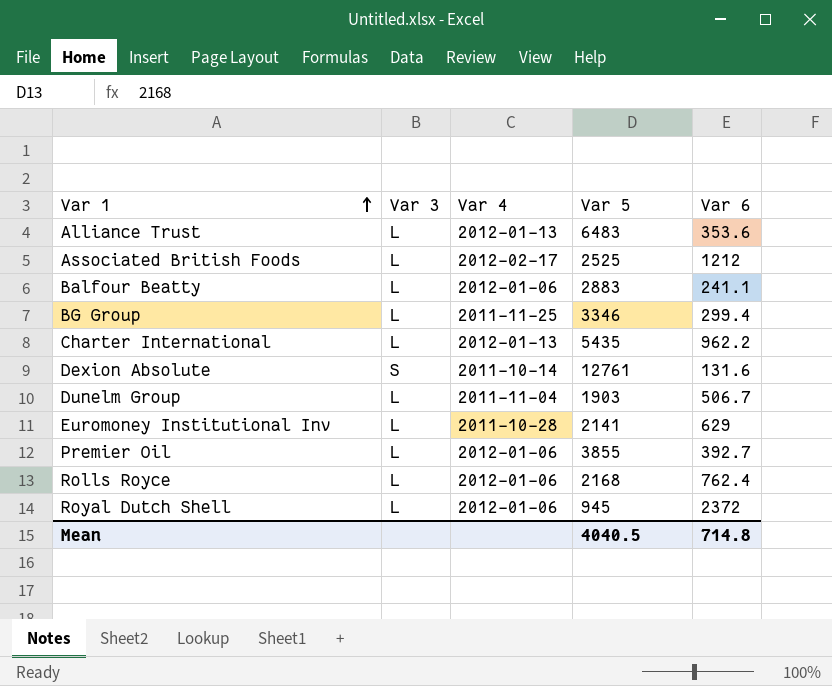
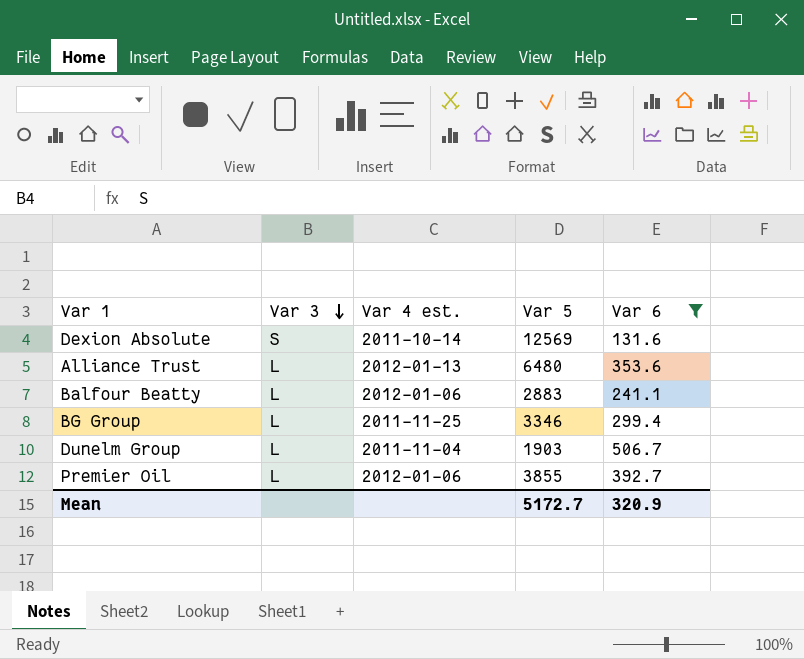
filter: none -> Var 6 <= 506.7
row order: Var 1 ascending -> Var 3 descending
column name: Var 4 -> Var 4 est.
Dexion Absolute | Var 5: 12761 -> 12569
Alliance Trust | Var 5: 6483 -> 6480
Mean | Var 5: 4040.5 -> 5172.7
Mean | Var 6: 714.8 -> 320.9

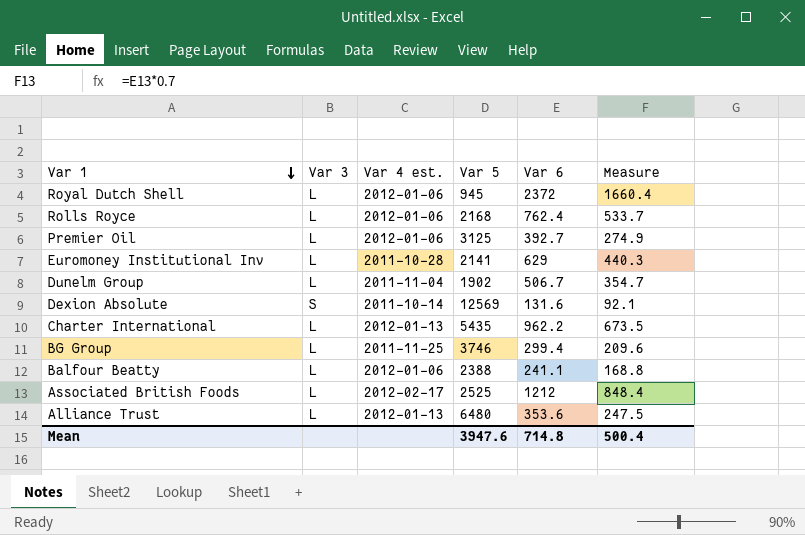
filter: Var 6 <= 506.7 -> none
row order: Var 3 descending -> Var 1 descending
column Measure | formula: none -> [Var 6] * 0.7
Premier Oil | Var 5: 3855 -> 3125
Dunelm Group | Var 5: 1903 -> 1902
BG Group | Var 5: 3346 -> 3746
Balfour Beatty | Var 5: 2883 -> 2388
Mean | Var 5: 5172.7 -> 3947.6
Mean | Var 6: 320.9 -> 714.8

